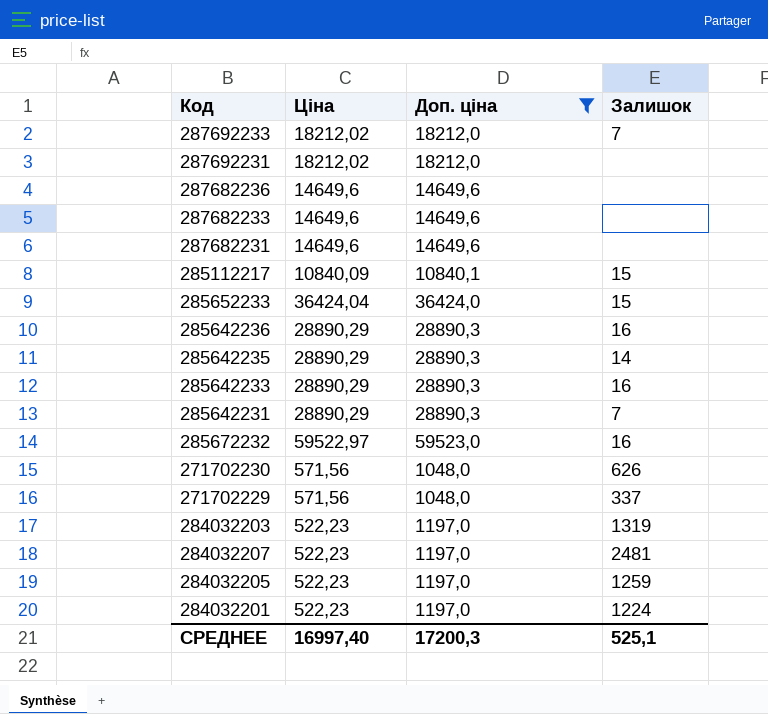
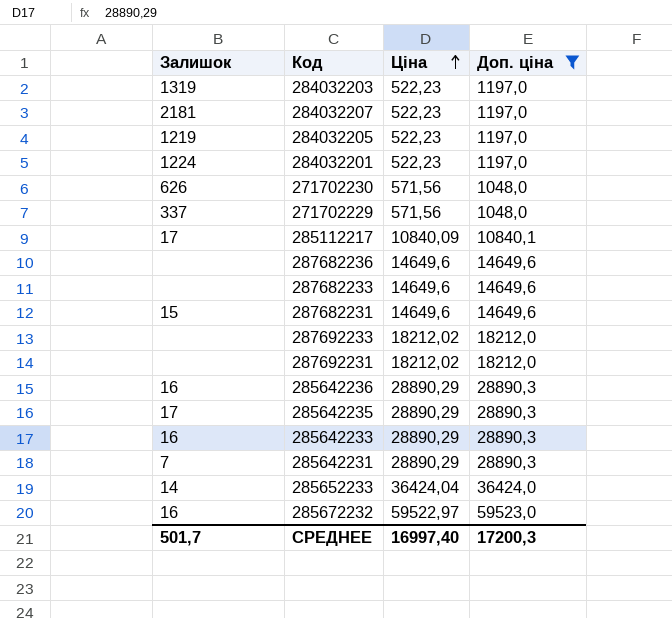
row order: none -> Ціна ascending
column Залишок | position: 4 -> 1
284032207 | Залишок: 2481 -> 2181
284032205 | Залишок: 1259 -> 1219
285112217 | Залишок: 15 -> 17
287682231 | Залишок: none -> 15
287692233 | Залишок: 7 -> none
285642235 | Залишок: 14 -> 17
285652233 | Залишок: 15 -> 14
СРЕДНЕЕ | Залишок: 525,1 -> 501,7

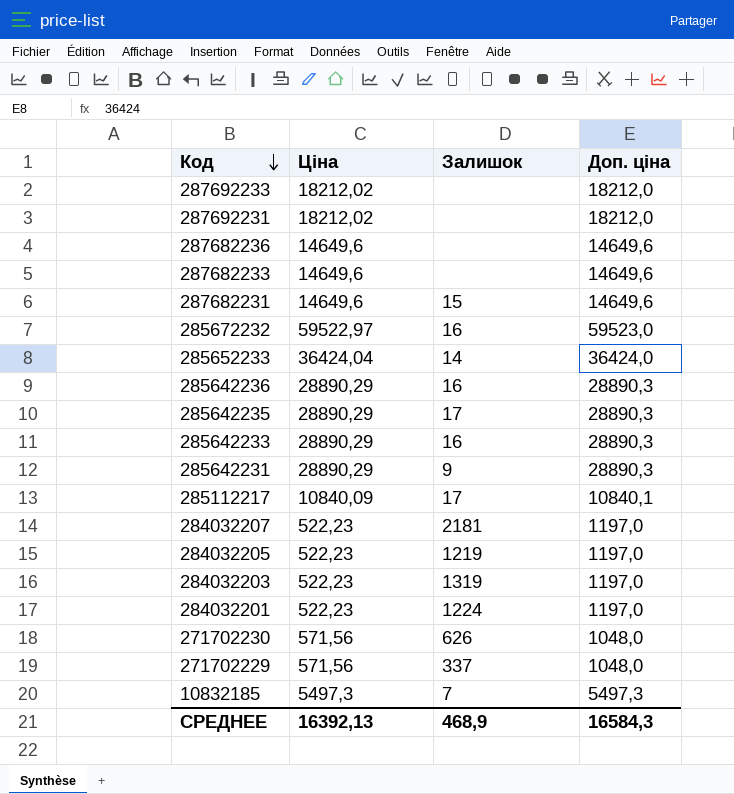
filter: Доп. ціна != 5497,3 -> none
row order: Ціна ascending -> Код descending
column Залишок | position: 1 -> 3
285642231 | Залишок: 7 -> 9
СРЕДНЕЕ | Ціна: 16997,40 -> 16392,13
СРЕДНЕЕ | Залишок: 501,7 -> 468,9
СРЕДНЕЕ | Доп. ціна: 17200,3 -> 16584,3

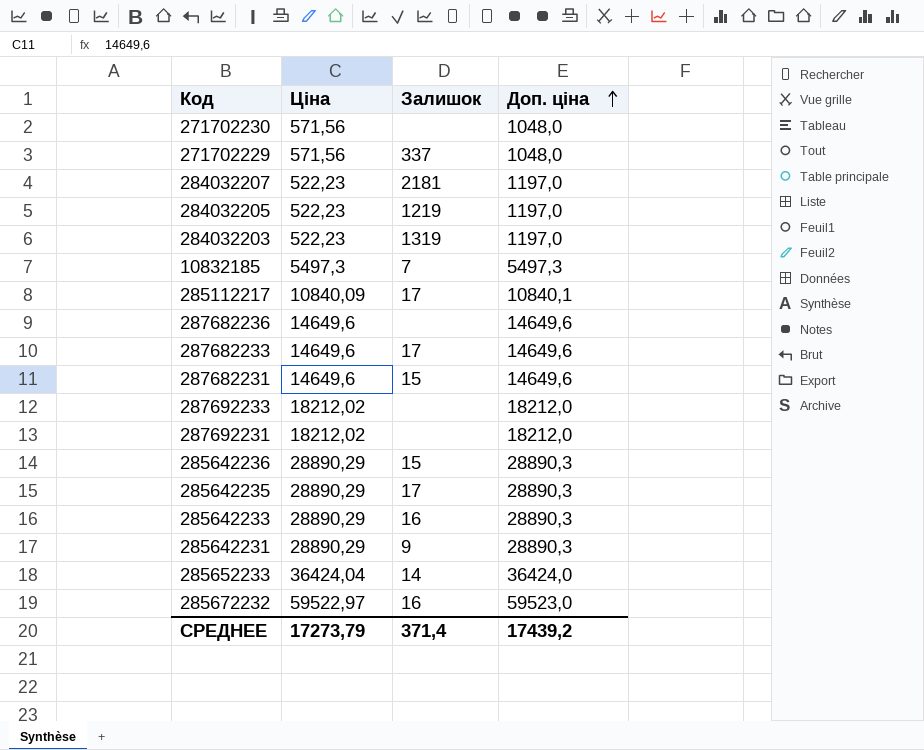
row order: Код descending -> Доп. ціна ascending
row 284032201: 522,23 | 1224 | 1197,0 -> none
271702230 | Залишок: 626 -> none
287682233 | Залишок: none -> 17
285642236 | Залишок: 16 -> 15
СРЕДНЕЕ | Ціна: 16392,13 -> 17273,79
СРЕДНЕЕ | Залишок: 468,9 -> 371,4
СРЕДНЕЕ | Доп. ціна: 16584,3 -> 17439,2

